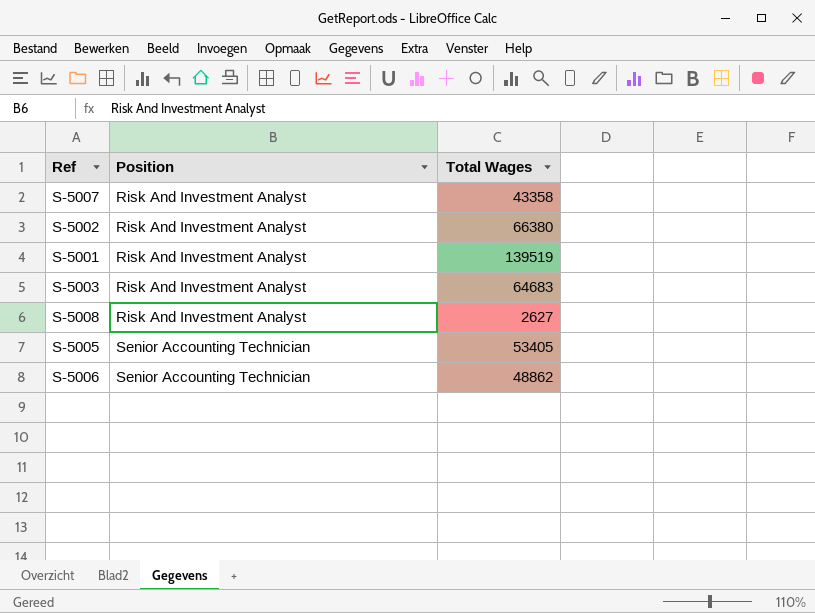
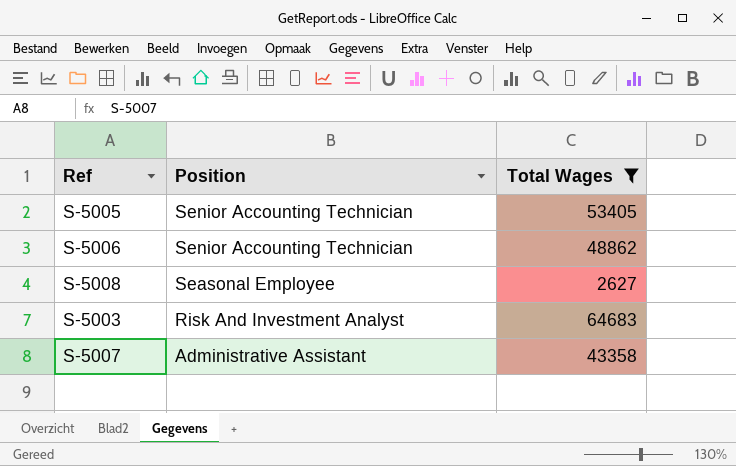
filter: none -> Total Wages <= 64683
row order: Position ascending -> Position descending
S-5008 | Position: Risk And Investment Analyst -> Seasonal Employee
S-5007 | Position: Risk And Investment Analyst -> Administrative Assistant

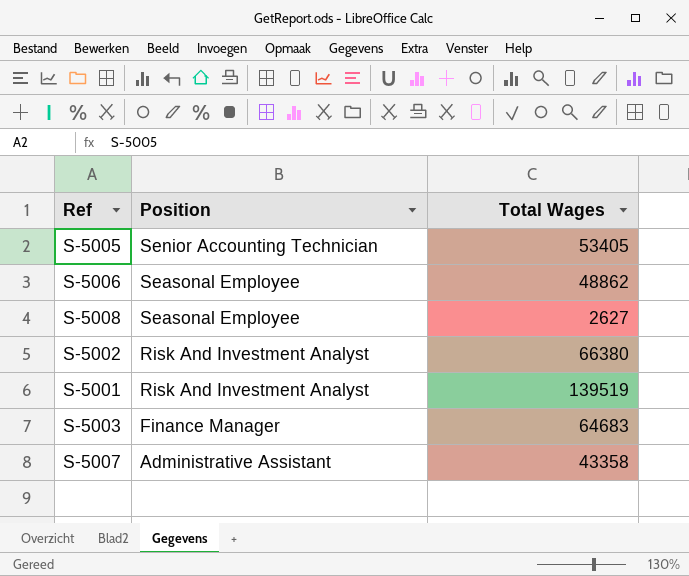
filter: Total Wages <= 64683 -> none
S-5006 | Position: Senior Accounting Technician -> Seasonal Employee
S-5003 | Position: Risk And Investment Analyst -> Finance Manager

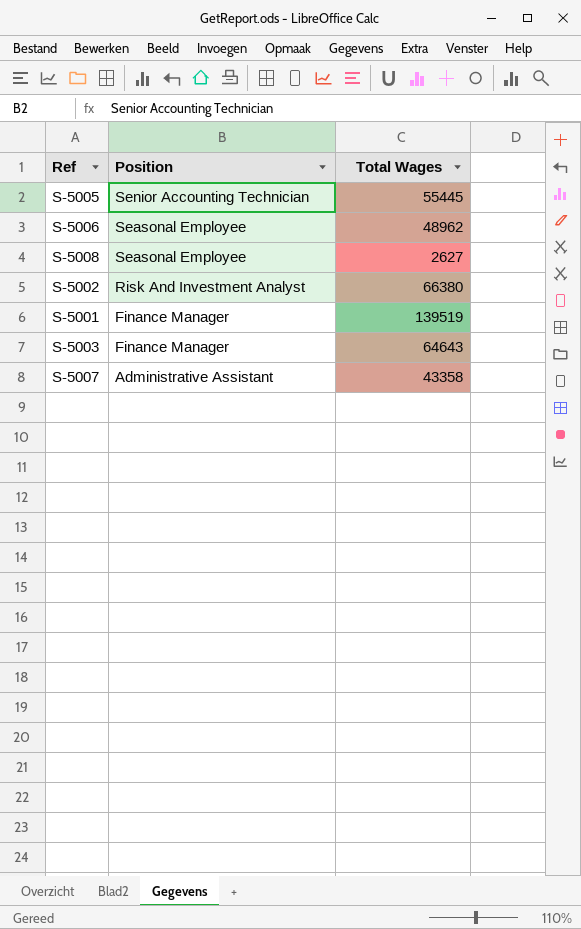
S-5005 | Total Wages: 53405 -> 55445
S-5006 | Total Wages: 48862 -> 48962
S-5001 | Position: Risk And Investment Analyst -> Finance Manager
S-5003 | Total Wages: 64683 -> 64643

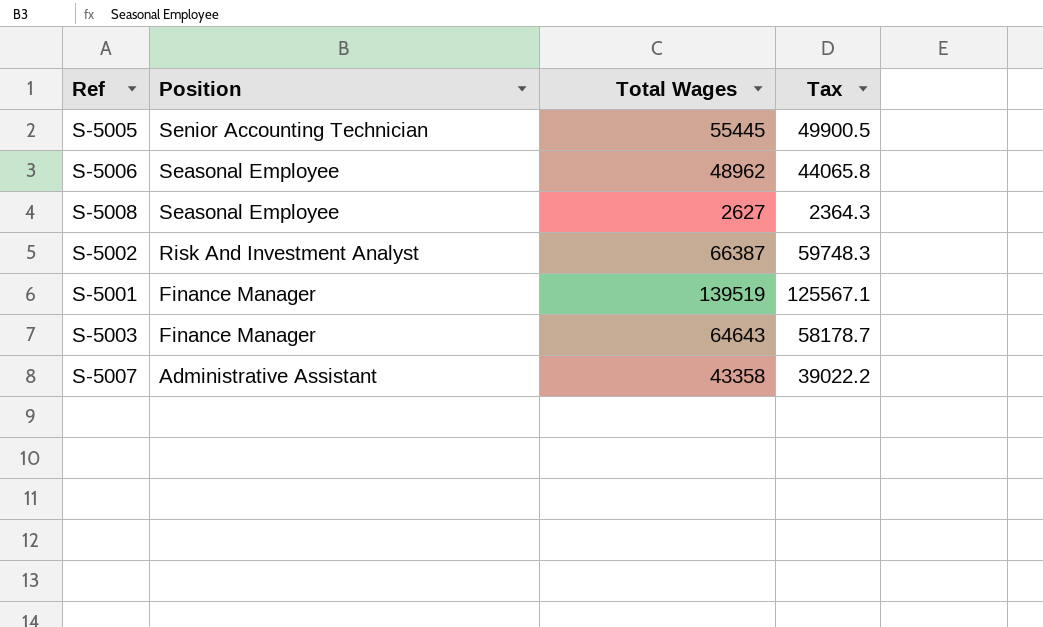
column Tax | formula: none -> [Total Wages] * 0.9
S-5002 | Total Wages: 66380 -> 66387

